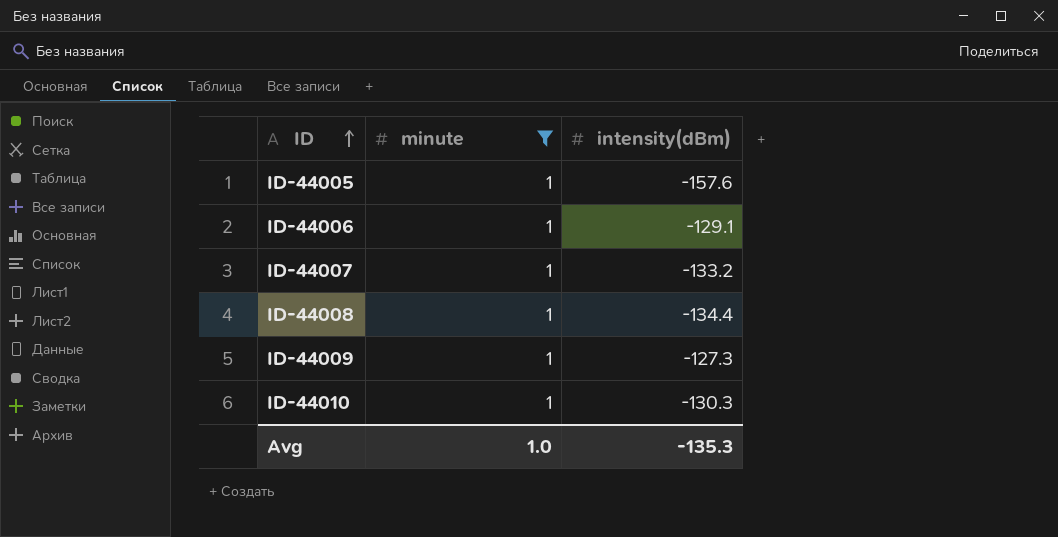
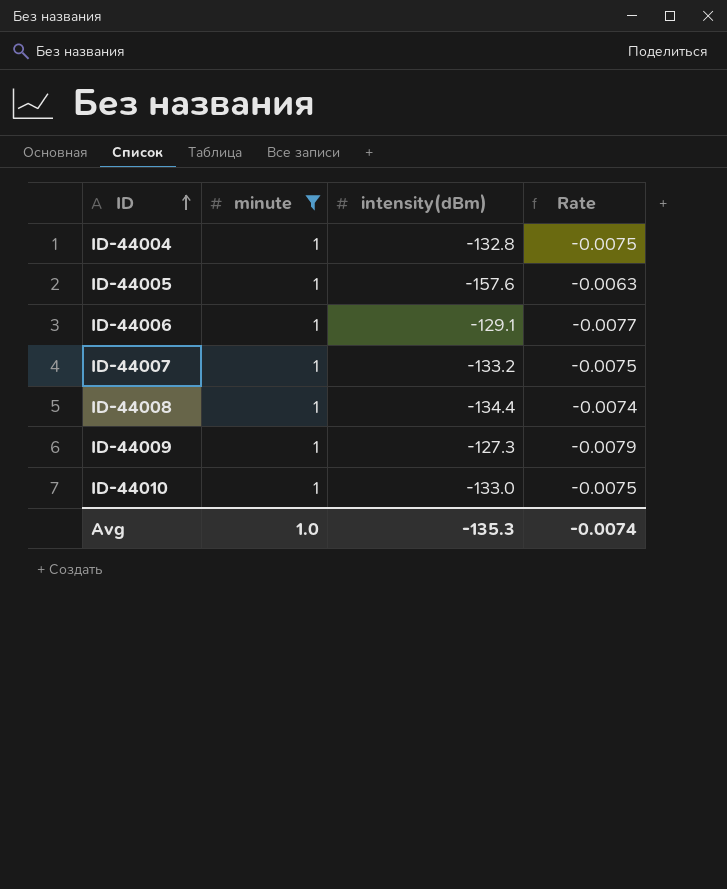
column Rate | formula: none -> [minute] / [intensity(dBm)]
row ID-44004: none -> 1 | -132.8 | -0.0075
ID-44010 | intensity(dBm): -130.3 -> -133.0

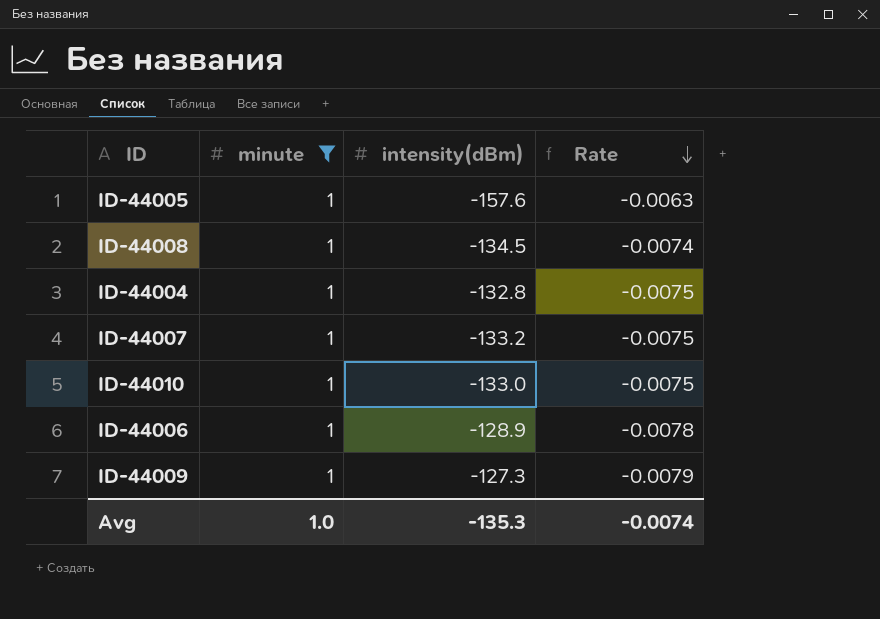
row order: ID ascending -> Rate descending
ID-44008 | intensity(dBm): -134.4 -> -134.5
ID-44006 | intensity(dBm): -129.1 -> -128.9
ID-44006 | Rate: -0.0077 -> -0.0078

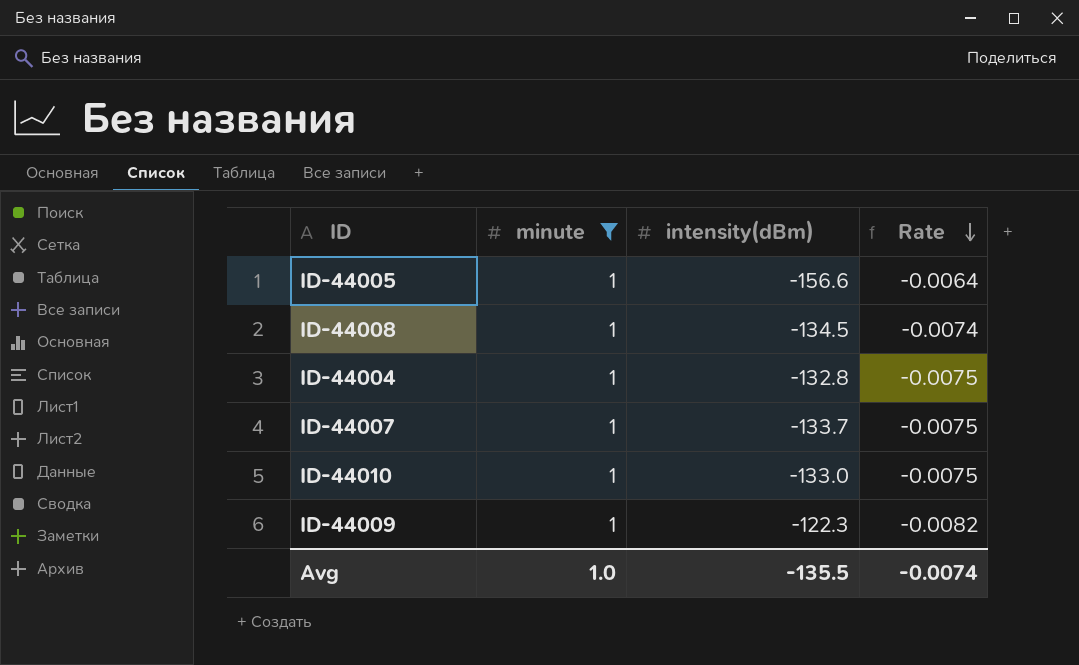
row ID-44006: 1 | -128.9 | -0.0078 -> none
ID-44005 | intensity(dBm): -157.6 -> -156.6
ID-44005 | Rate: -0.0063 -> -0.0064
ID-44007 | intensity(dBm): -133.2 -> -133.7
ID-44009 | intensity(dBm): -127.3 -> -122.3
ID-44009 | Rate: -0.0079 -> -0.0082
Avg | intensity(dBm): -135.3 -> -135.5

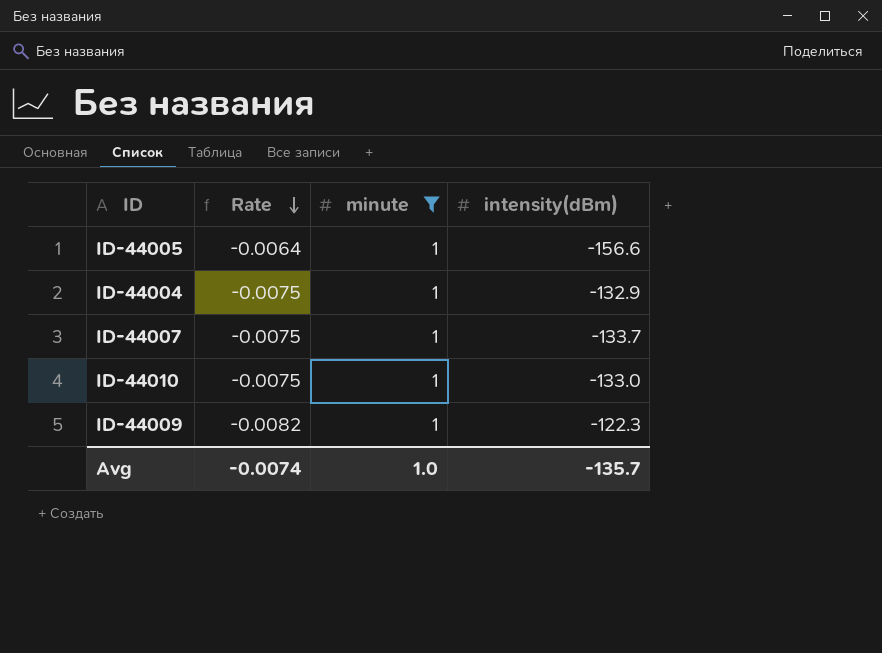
column Rate | position: 4 -> 2
row ID-44008: 1 | -134.5 | -0.0074 -> none
ID-44004 | intensity(dBm): -132.8 -> -132.9
Avg | intensity(dBm): -135.5 -> -135.7

